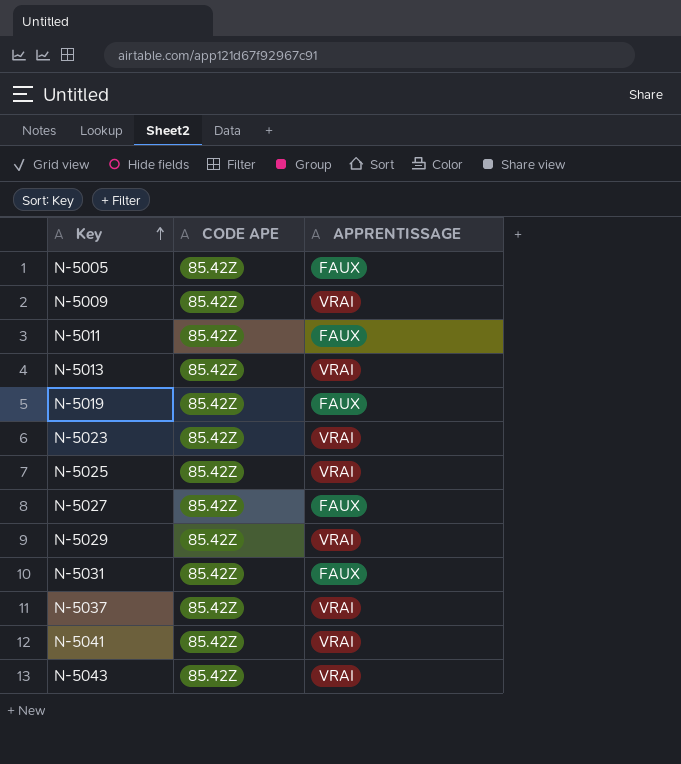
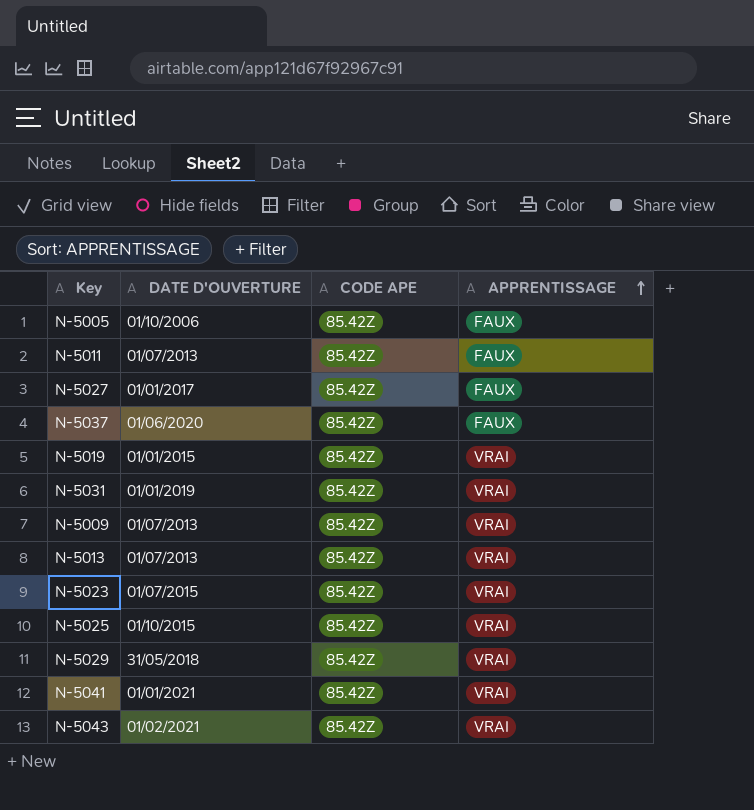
row order: Key ascending -> APPRENTISSAGE ascending
column DATE D'OUVERTURE | position: none -> 2
N-5037 | APPRENTISSAGE: VRAI -> FAUX
N-5019 | APPRENTISSAGE: FAUX -> VRAI
N-5031 | APPRENTISSAGE: FAUX -> VRAI

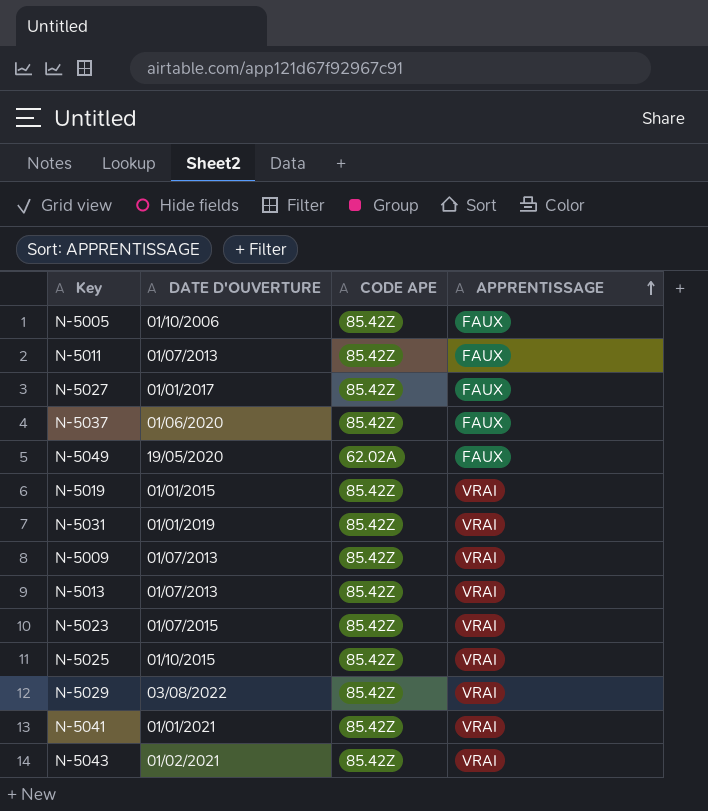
row N-5049: none -> 19/05/2020 | 62.02A | FAUX
N-5029 | DATE D'OUVERTURE: 31/05/2018 -> 03/08/2022

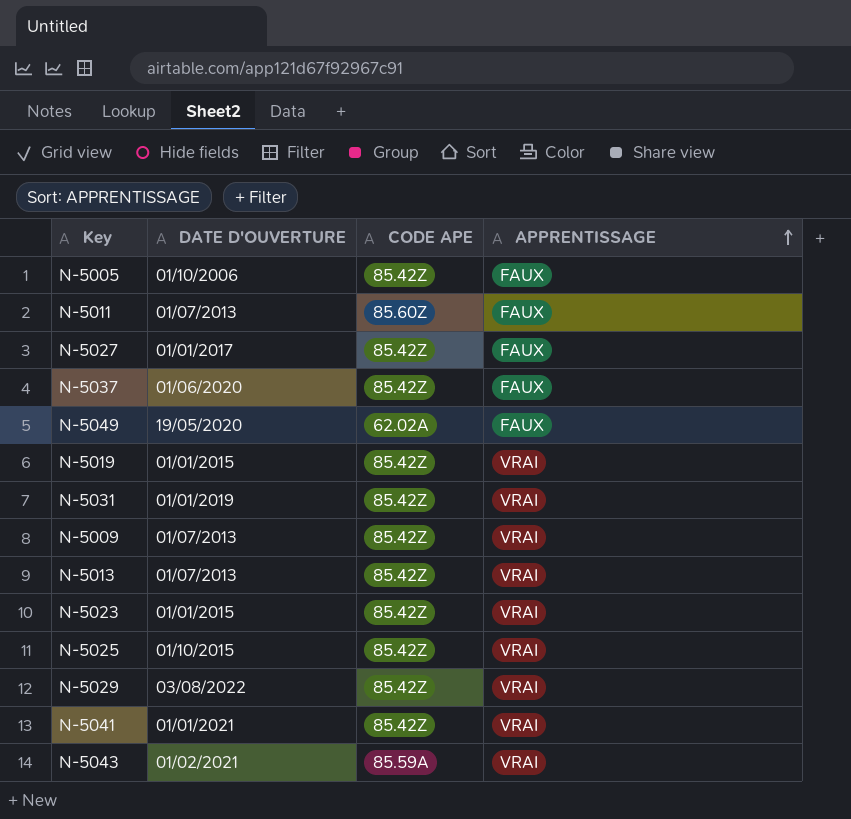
N-5011 | CODE APE: 85.42Z -> 85.60Z
N-5023 | DATE D'OUVERTURE: 01/07/2015 -> 01/01/2015
N-5043 | CODE APE: 85.42Z -> 85.59A

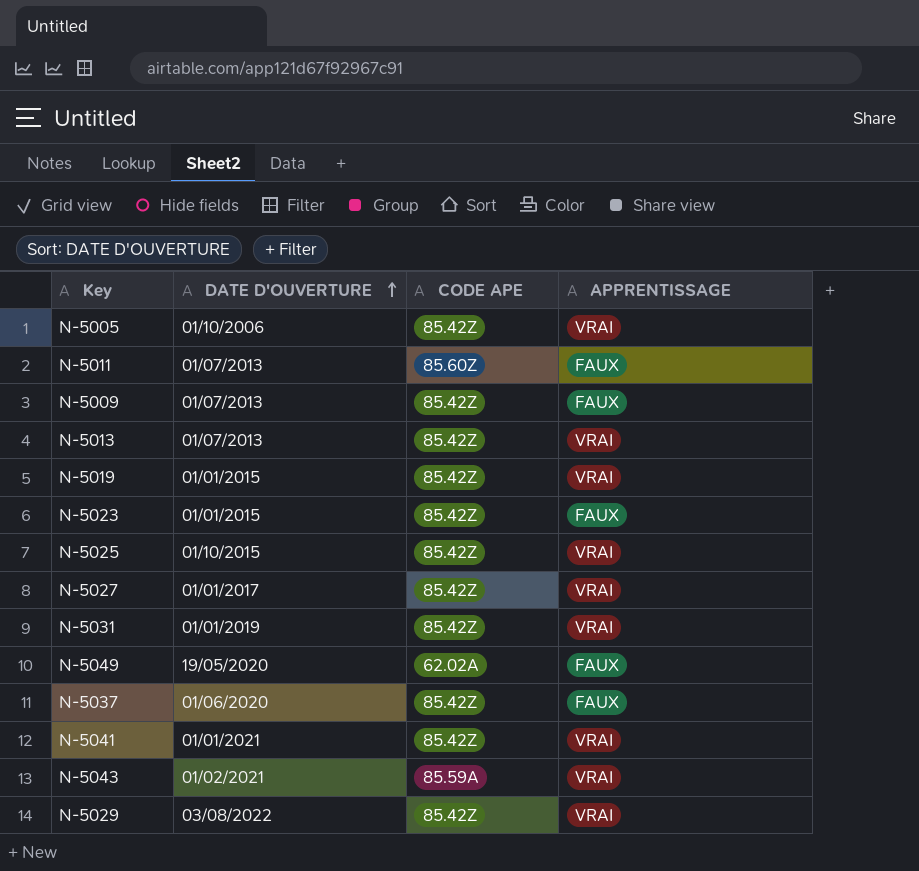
row order: APPRENTISSAGE ascending -> DATE D'OUVERTURE ascending
N-5005 | APPRENTISSAGE: FAUX -> VRAI
N-5009 | APPRENTISSAGE: VRAI -> FAUX
N-5023 | APPRENTISSAGE: VRAI -> FAUX
N-5027 | APPRENTISSAGE: FAUX -> VRAI

